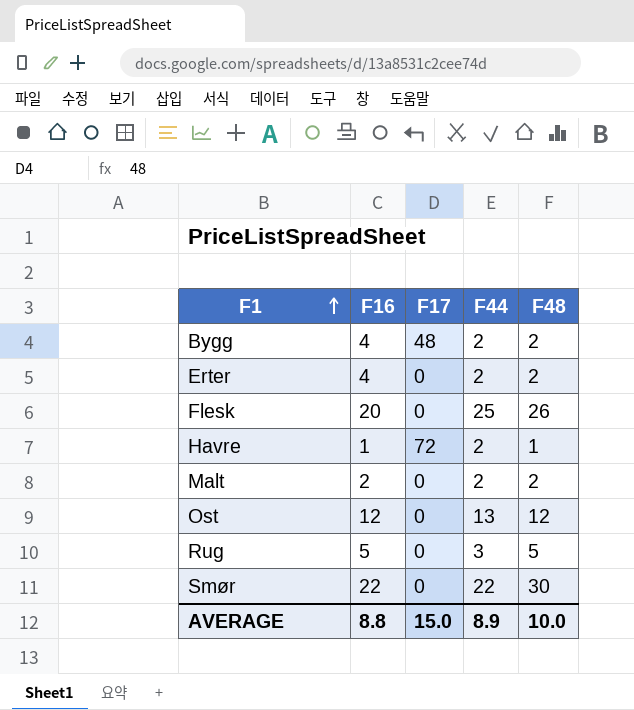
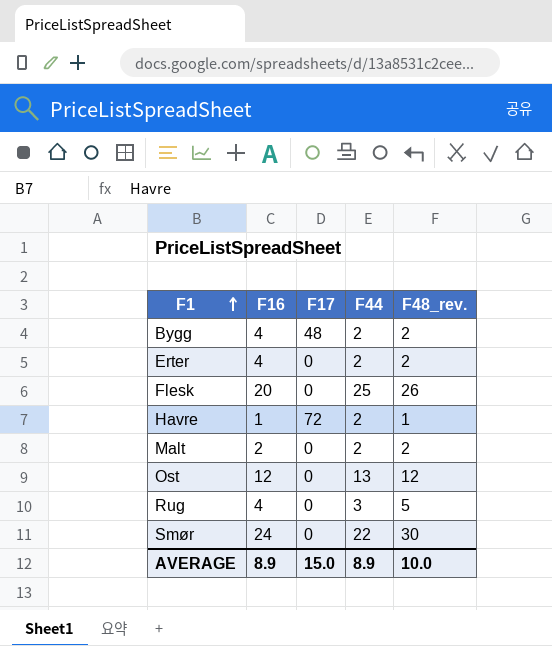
column name: F48 -> F48_rev.
Rug | F16: 5 -> 4
Smør | F16: 22 -> 24
AVERAGE | F16: 8.8 -> 8.9

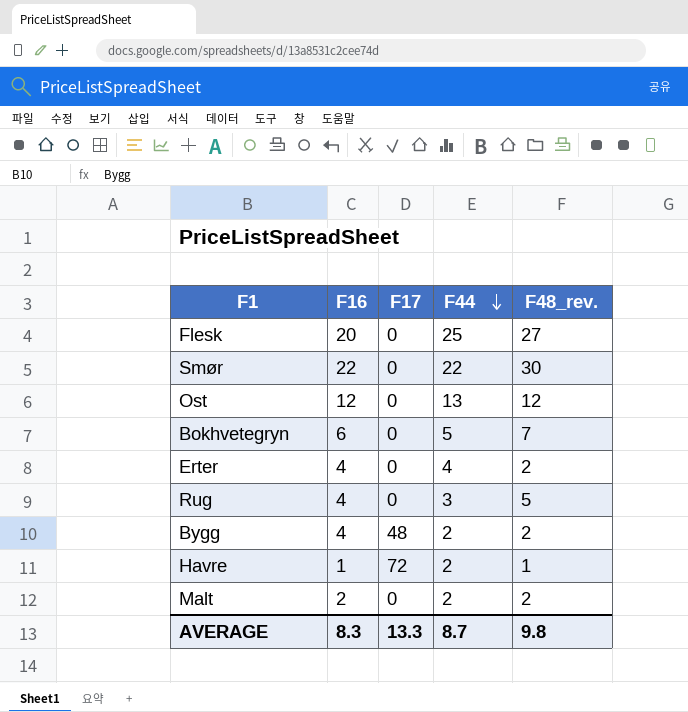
row order: F1 ascending -> F44 descending
Flesk | F48_rev.: 26 -> 27
Smør | F16: 24 -> 22
row Bokhvetegryn: none -> 6 | 0 | 5 | 7
Erter | F44: 2 -> 4
AVERAGE | F16: 8.9 -> 8.3
AVERAGE | F17: 15.0 -> 13.3
AVERAGE | F44: 8.9 -> 8.7
AVERAGE | F48_rev.: 10.0 -> 9.8

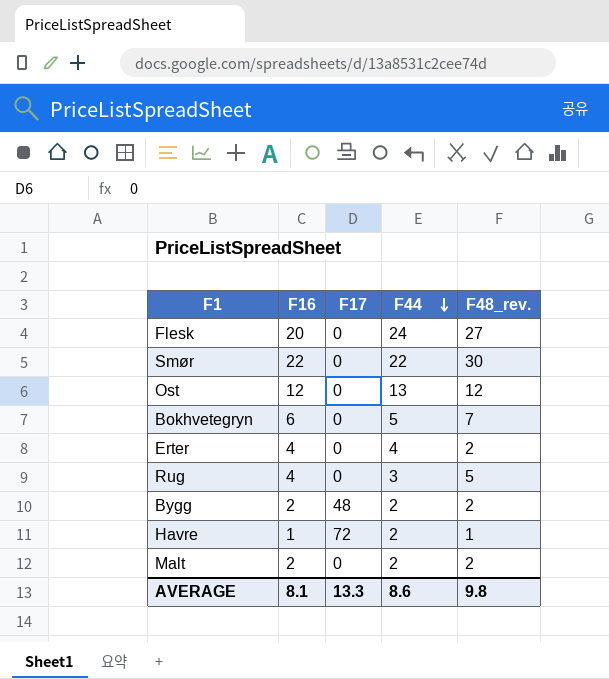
Flesk | F44: 25 -> 24
Bygg | F16: 4 -> 2
AVERAGE | F16: 8.3 -> 8.1
AVERAGE | F44: 8.7 -> 8.6

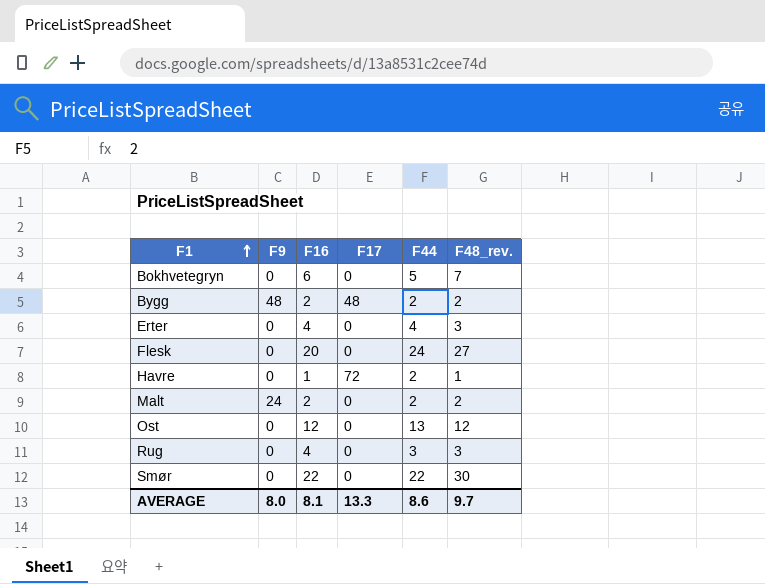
row order: F44 descending -> F1 ascending
column F9 | position: none -> 2
Erter | F48_rev.: 2 -> 3
Rug | F48_rev.: 5 -> 3
AVERAGE | F48_rev.: 9.8 -> 9.7

